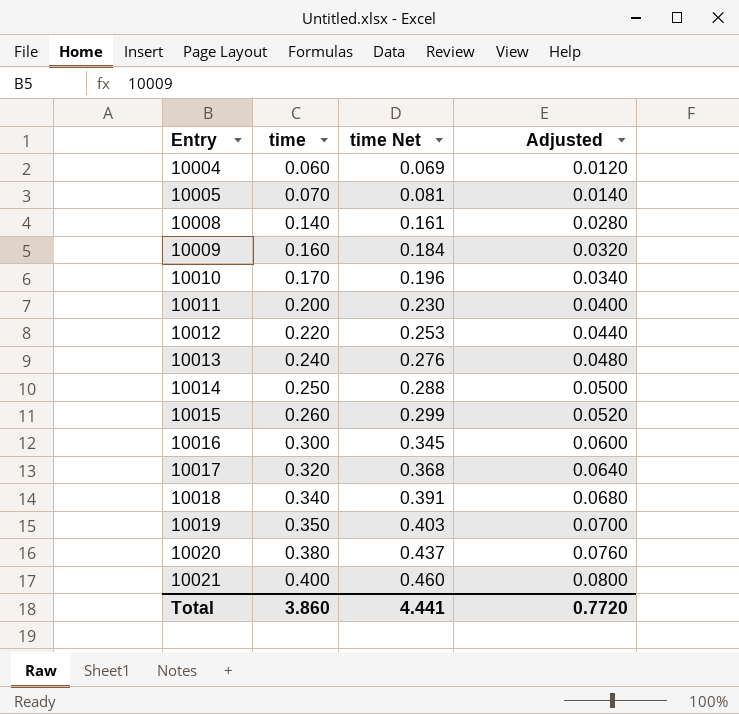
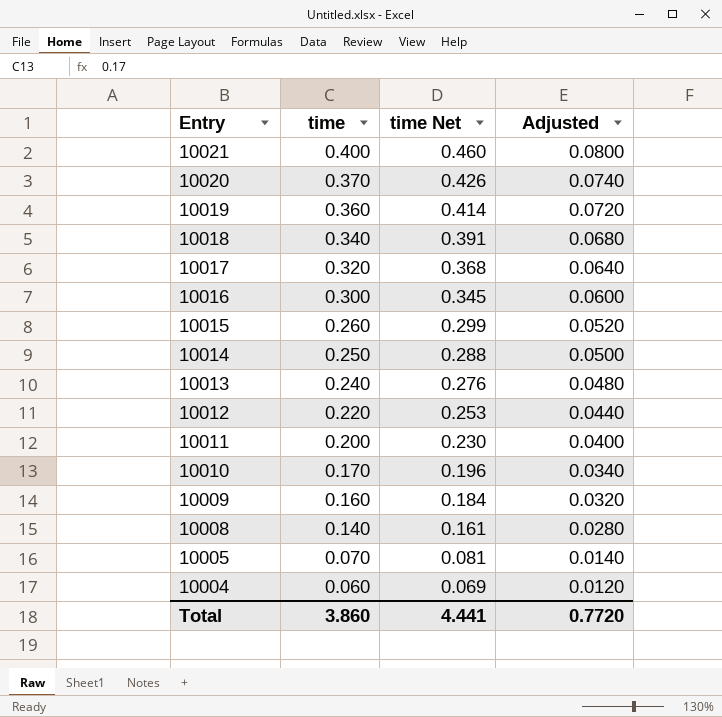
row order: Entry ascending -> Entry descending
10020 | time: 0.380 -> 0.370
10020 | time Net: 0.437 -> 0.426
10020 | Adjusted: 0.0760 -> 0.0740
10019 | time: 0.350 -> 0.360
10019 | time Net: 0.403 -> 0.414
10019 | Adjusted: 0.0700 -> 0.0720

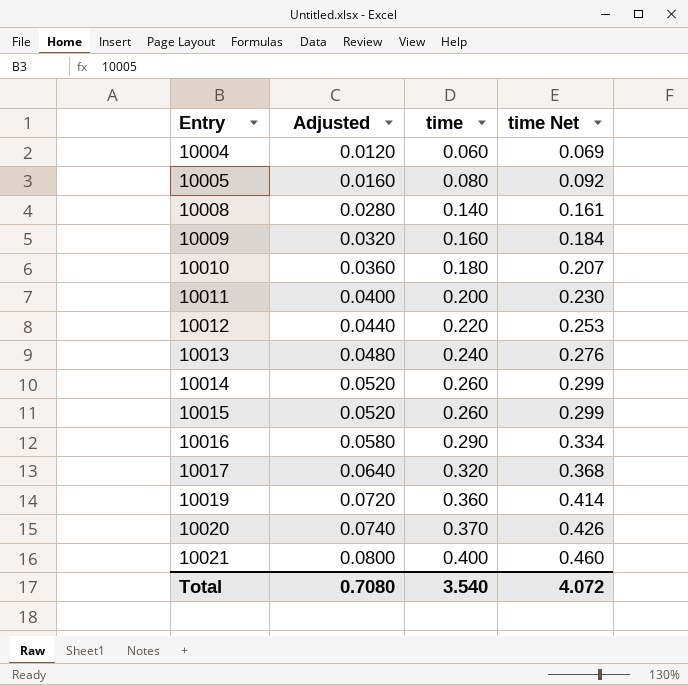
row order: Entry descending -> Entry ascending
column Adjusted | position: 4 -> 2
row 10018: 0.340 | 0.391 | 0.0680 -> none
10005 | Adjusted: 0.0140 -> 0.0160
10005 | time: 0.070 -> 0.080
10005 | time Net: 0.081 -> 0.092
10010 | Adjusted: 0.0340 -> 0.0360
10010 | time: 0.170 -> 0.180
10010 | time Net: 0.196 -> 0.207
10014 | Adjusted: 0.0500 -> 0.0520
10014 | time: 0.250 -> 0.260
10014 | time Net: 0.288 -> 0.299
10016 | Adjusted: 0.0600 -> 0.0580
10016 | time: 0.300 -> 0.290
10016 | time Net: 0.345 -> 0.334
Total | Adjusted: 0.7720 -> 0.7080
Total | time: 3.860 -> 3.540
Total | time Net: 4.441 -> 4.072

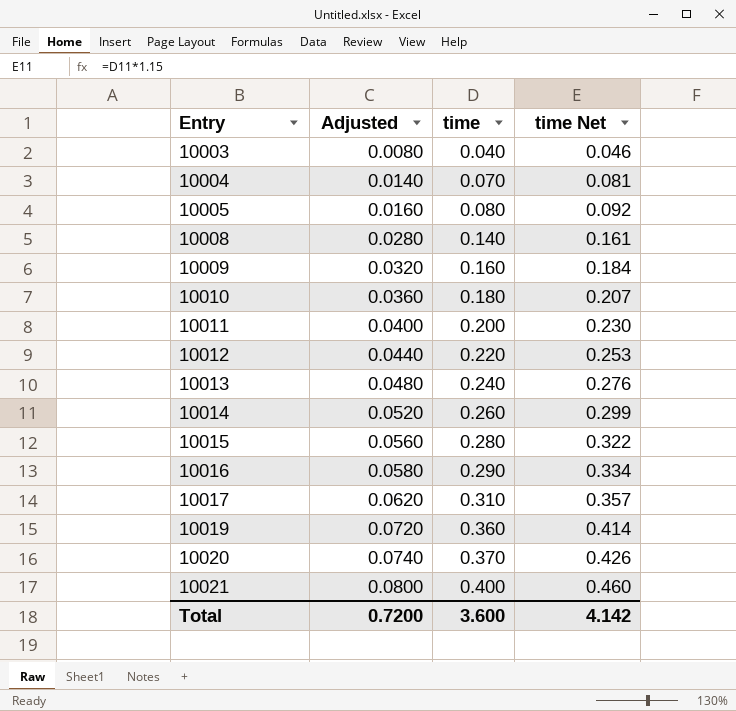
row 10003: none -> 0.0080 | 0.040 | 0.046
10004 | Adjusted: 0.0120 -> 0.0140
10004 | time: 0.060 -> 0.070
10004 | time Net: 0.069 -> 0.081
10015 | Adjusted: 0.0520 -> 0.0560
10015 | time: 0.260 -> 0.280
10015 | time Net: 0.299 -> 0.322
10017 | Adjusted: 0.0640 -> 0.0620
10017 | time: 0.320 -> 0.310
10017 | time Net: 0.368 -> 0.357
Total | Adjusted: 0.7080 -> 0.7200
Total | time: 3.540 -> 3.600
Total | time Net: 4.072 -> 4.142

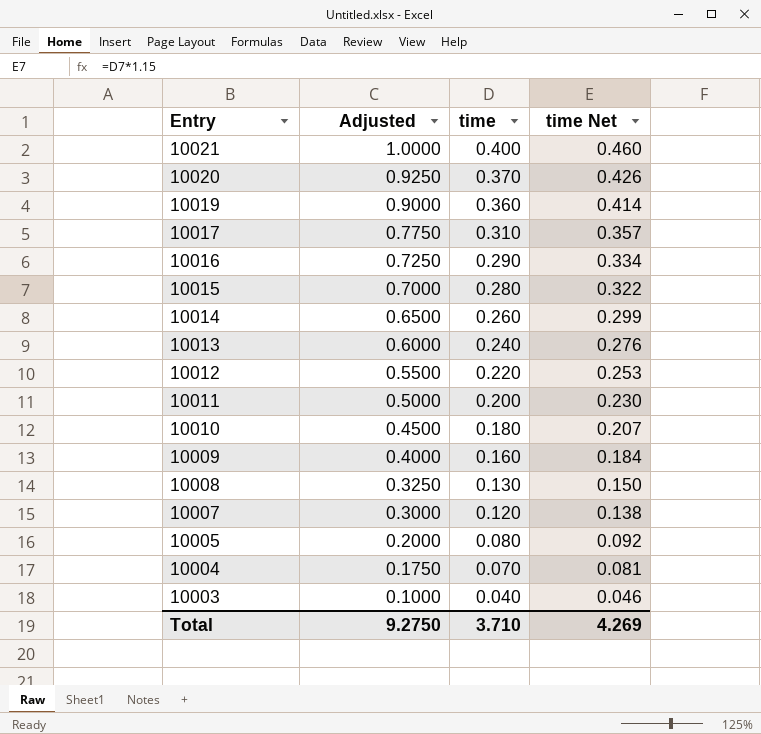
row order: Entry ascending -> Entry descending
column Adjusted | formula: [time] * 0.2 -> [time] * 2.5
10008 | time: 0.140 -> 0.130
10008 | time Net: 0.161 -> 0.150
row 10007: none -> 0.3000 | 0.120 | 0.138
Total | Adjusted: 0.7200 -> 9.2750
Total | time: 3.600 -> 3.710
Total | time Net: 4.142 -> 4.269

